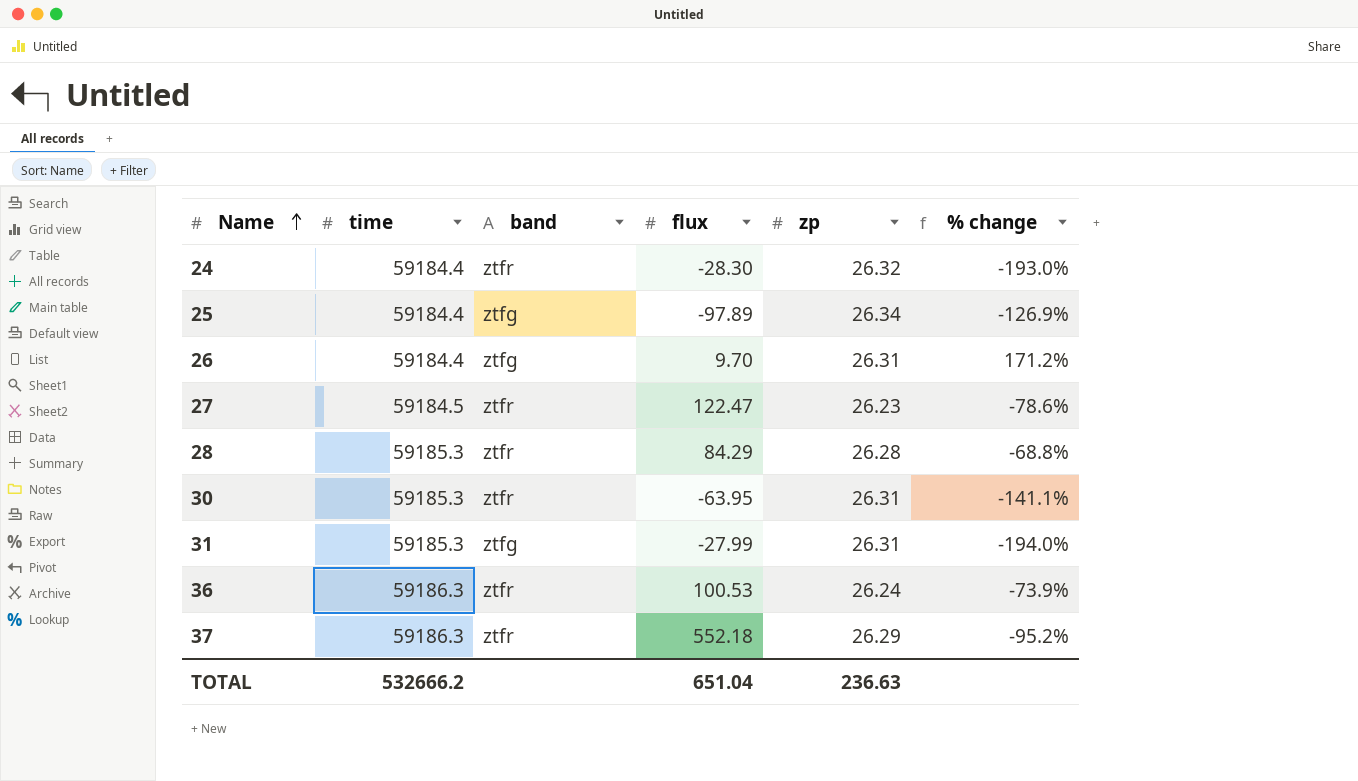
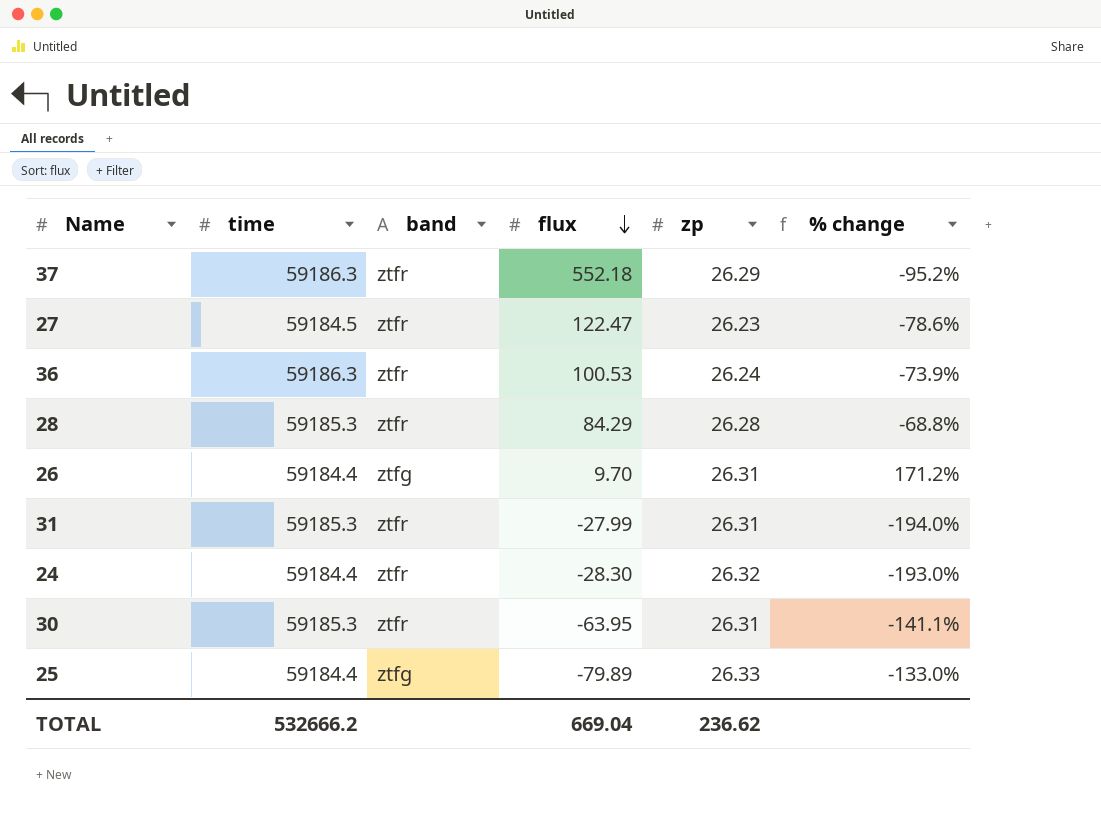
row order: Name ascending -> flux descending
31 | band: ztfg -> ztfr
25 | flux: -97.89 -> -79.89
25 | zp: 26.34 -> 26.33
25 | % change: -126.9% -> -133.0%
TOTAL | flux: 651.04 -> 669.04
TOTAL | zp: 236.63 -> 236.62

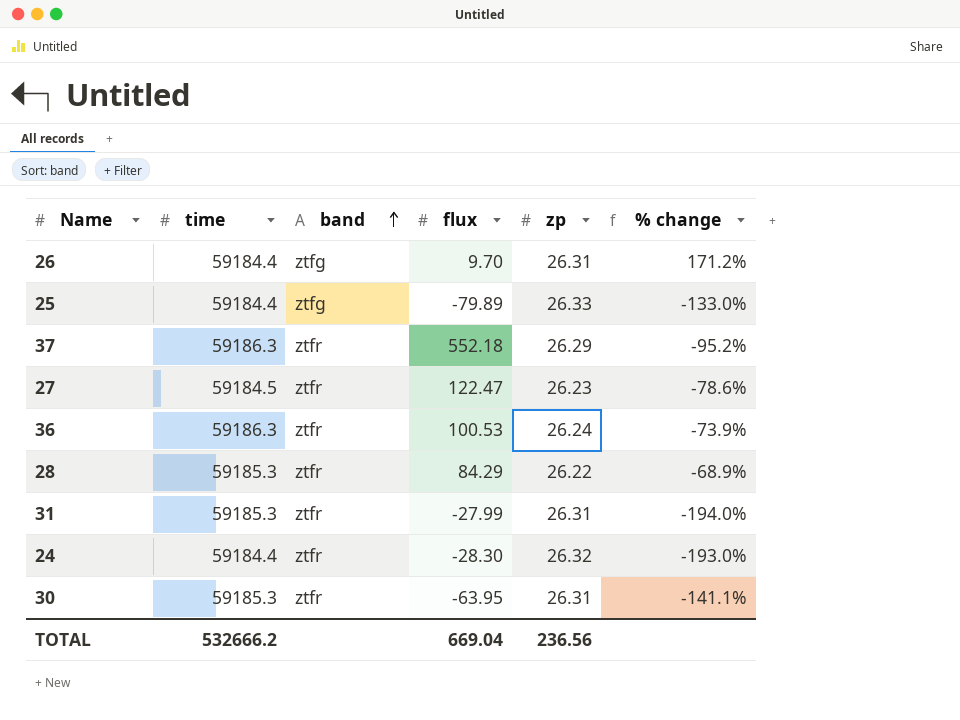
row order: flux descending -> band ascending
28 | zp: 26.28 -> 26.22
28 | % change: -68.8% -> -68.9%
TOTAL | zp: 236.62 -> 236.56

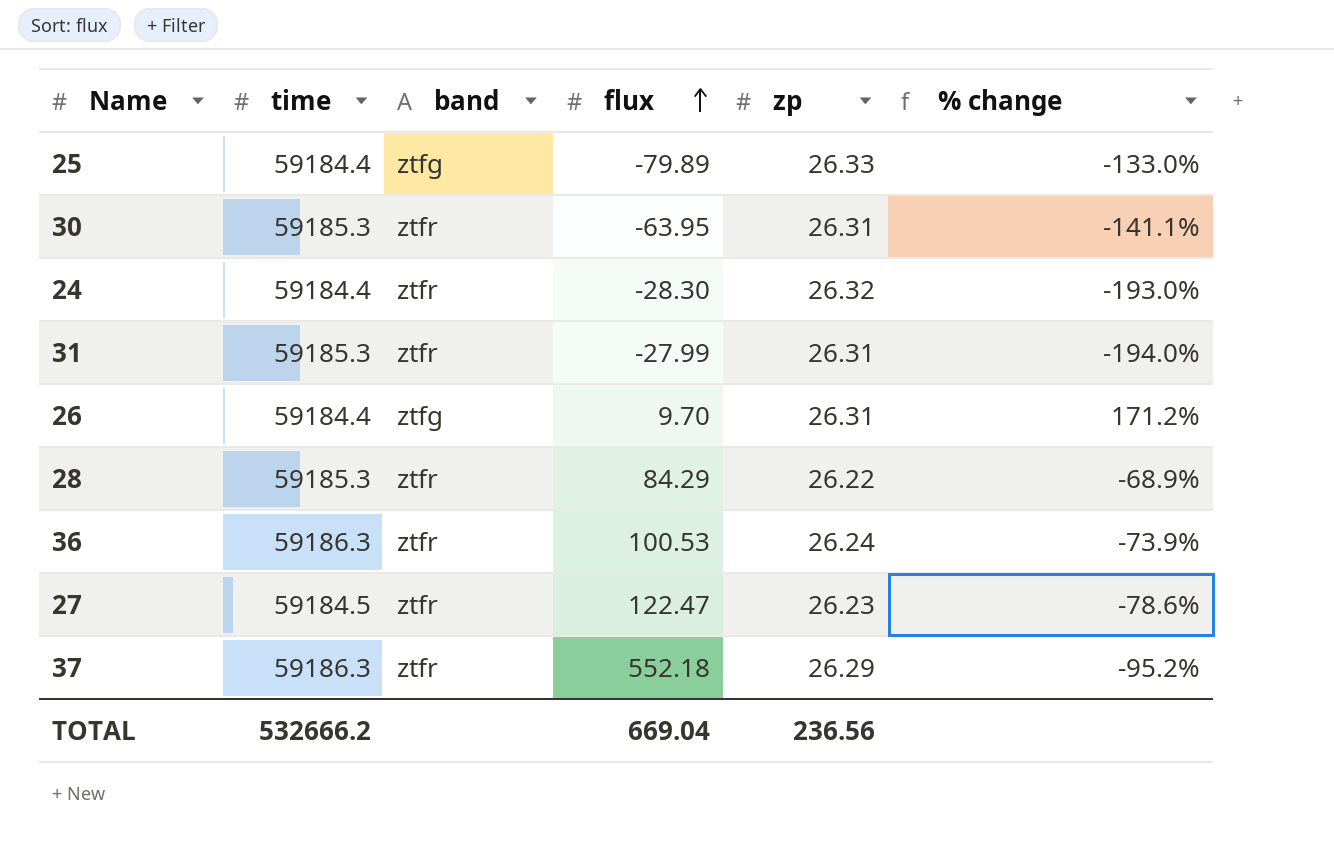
row order: band ascending -> flux ascending

